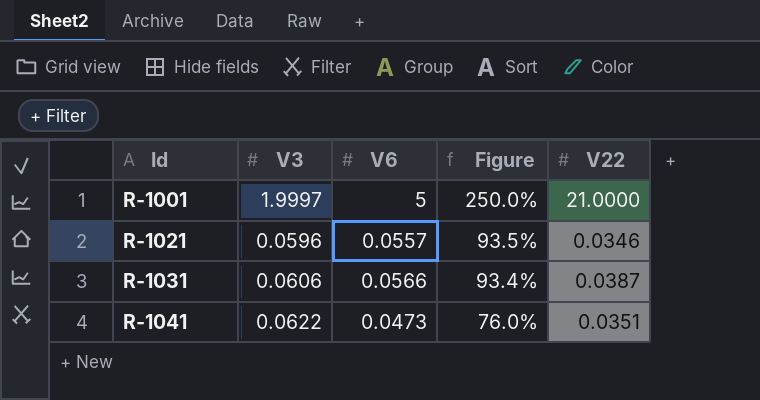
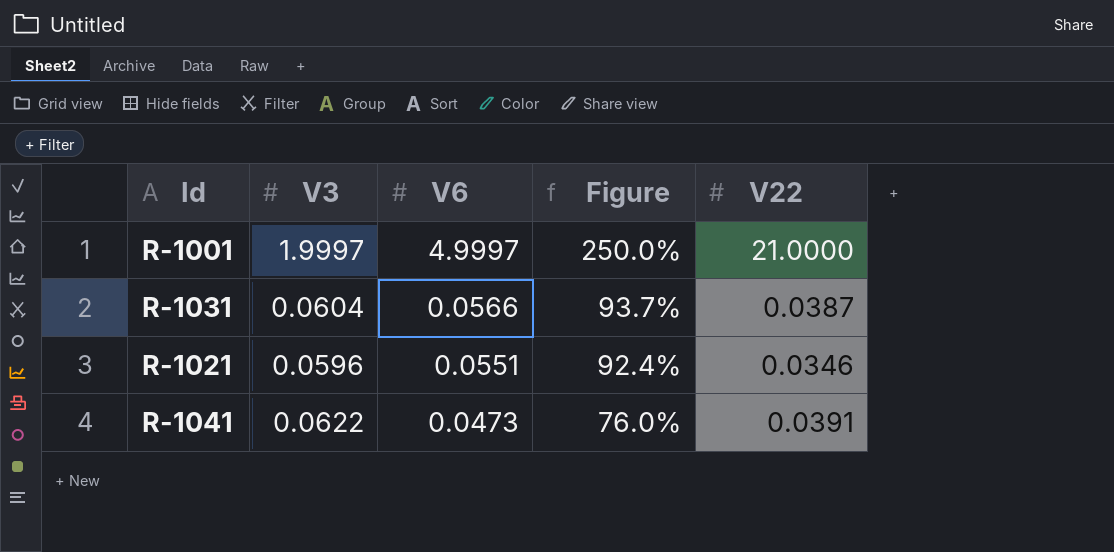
row order: Id ascending -> V6 descending
R-1001 | V6: 5 -> 4.9997
R-1031 | V3: 0.0606 -> 0.0604
R-1031 | Figure: 93.4% -> 93.7%
R-1021 | V6: 0.0557 -> 0.0551
R-1021 | Figure: 93.5% -> 92.4%
R-1041 | V22: 0.0351 -> 0.0391

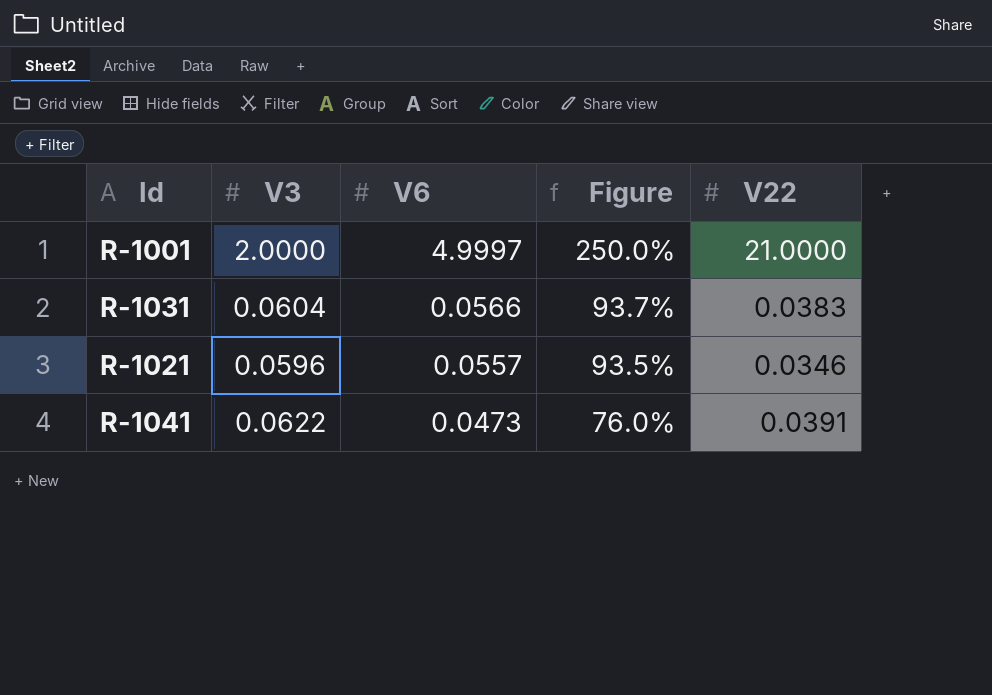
R-1001 | V3: 1.9997 -> 2.0000
R-1031 | V22: 0.0387 -> 0.0383
R-1021 | V6: 0.0551 -> 0.0557
R-1021 | Figure: 92.4% -> 93.5%

